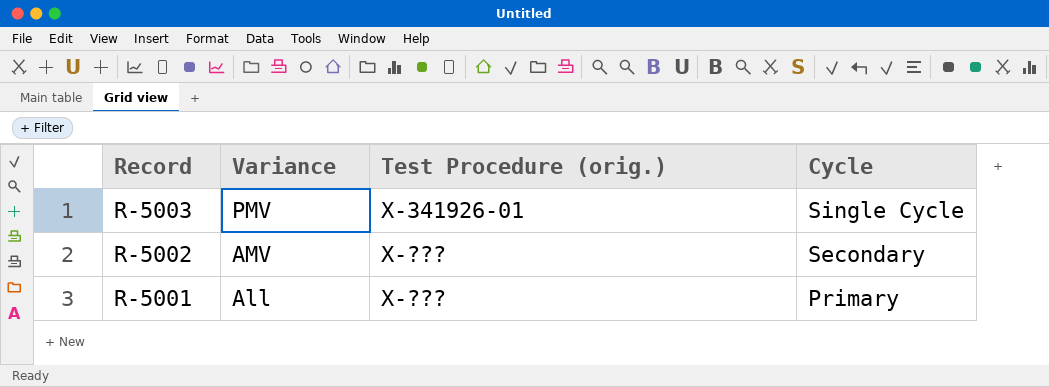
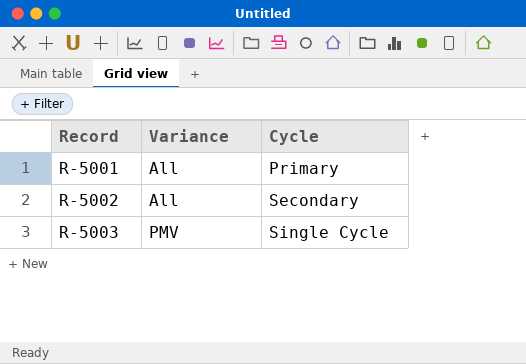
row order: Record descending -> Record ascending
column Test Procedure (orig.) | position: 3 -> none
R-5002 | Variance: AMV -> All

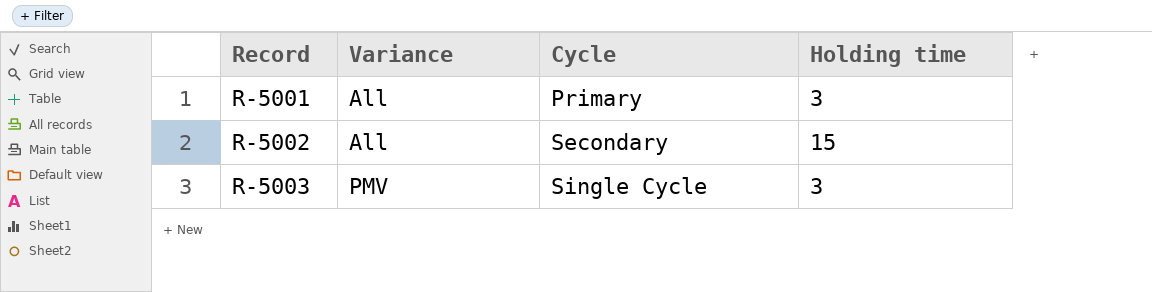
column Holding time | position: none -> 4

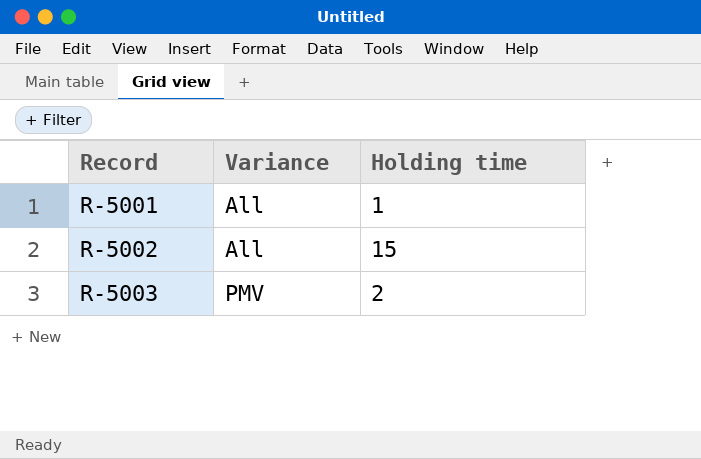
column Cycle | position: 3 -> none
R-5001 | Holding time: 3 -> 1
R-5003 | Holding time: 3 -> 2

